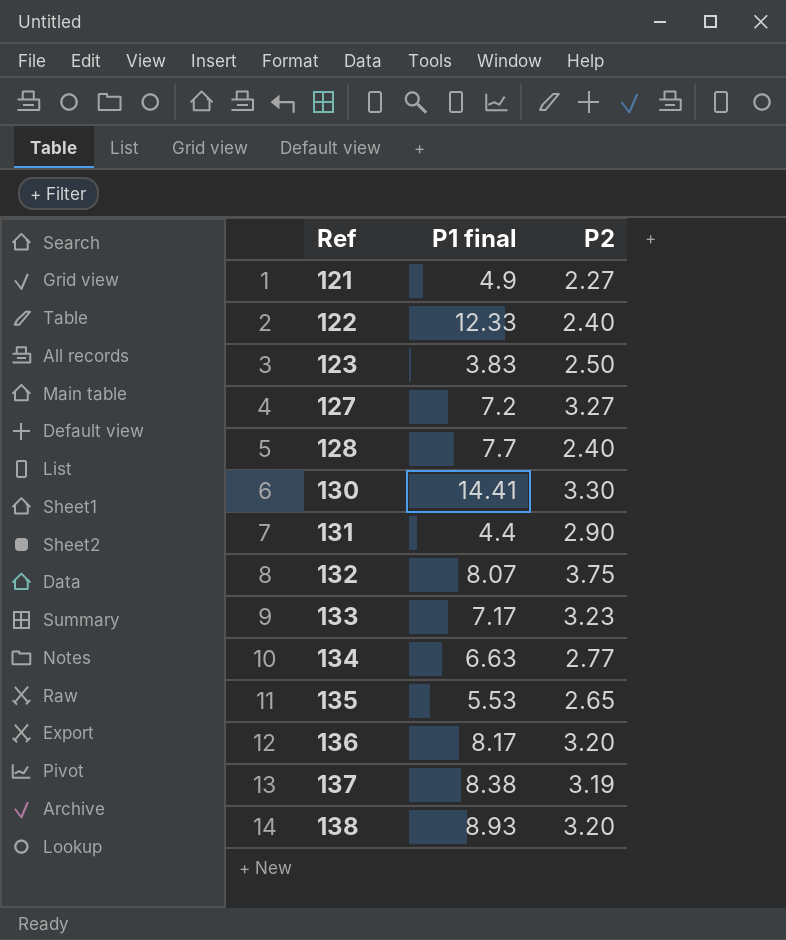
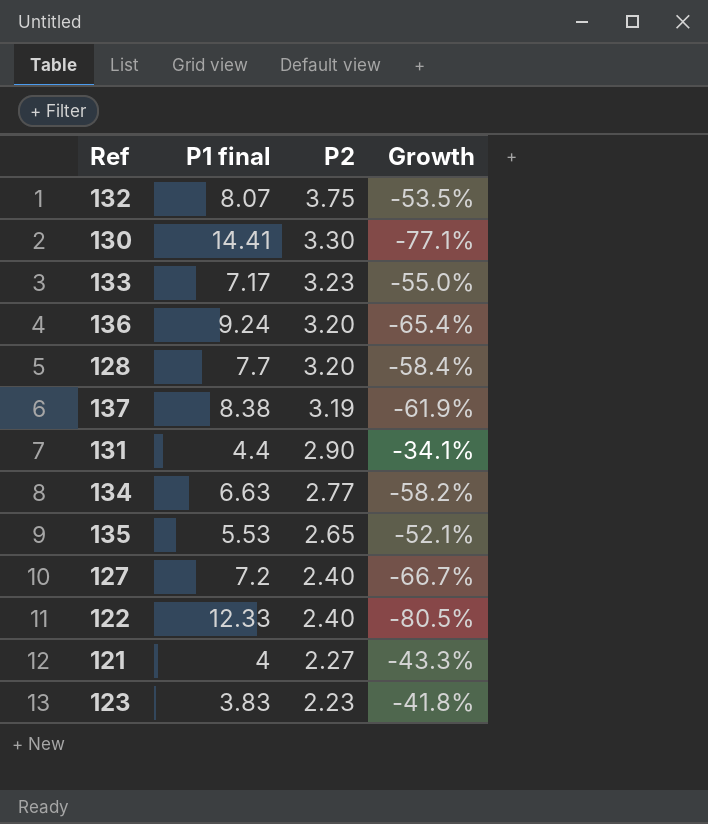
row order: Ref ascending -> P2 descending
column Growth | formula: none -> ([P2] - [P1 final]) / [P1 final]
row 138: 8.93 | 3.20 -> none
136 | P1 final: 8.17 -> 9.24
128 | P2: 2.40 -> 3.20
127 | P2: 3.27 -> 2.40
121 | P1 final: 4.9 -> 4
123 | P2: 2.50 -> 2.23

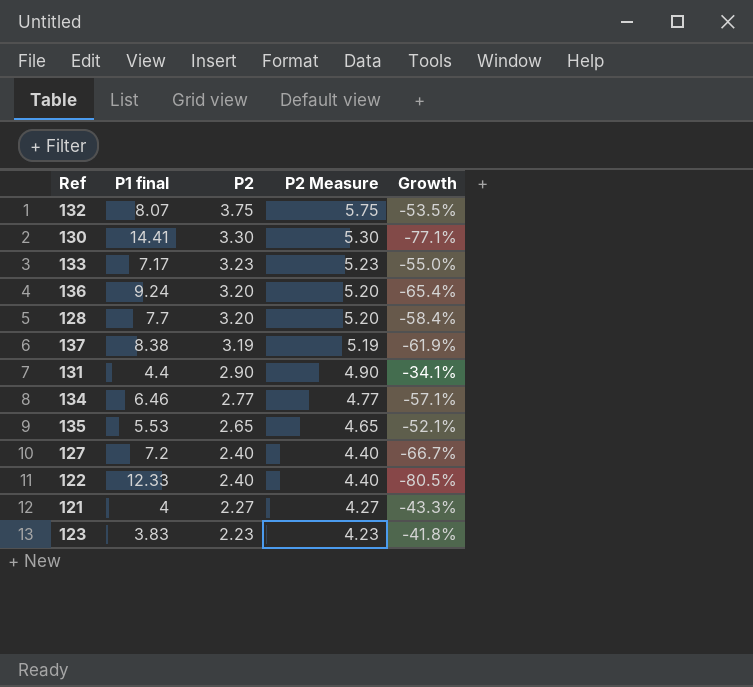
column P2 Measure | formula: none -> [P2] + 2
134 | P1 final: 6.63 -> 6.46
134 | Growth: -58.2% -> -57.1%

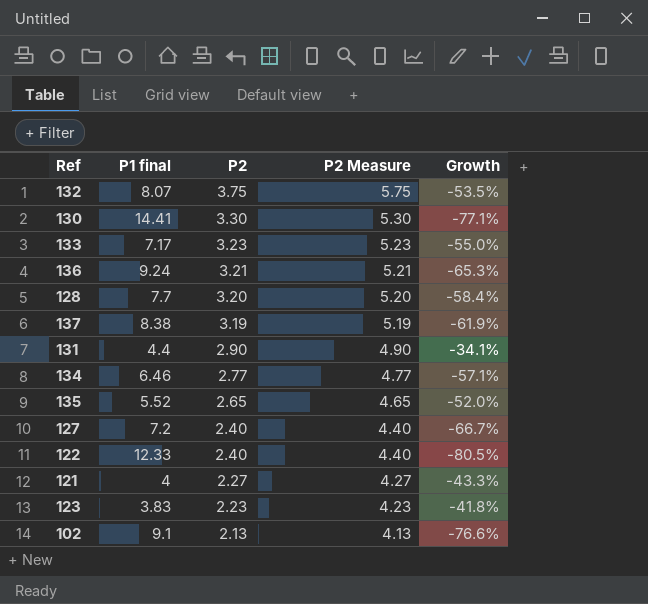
136 | P2: 3.20 -> 3.21
136 | P2 Measure: 5.20 -> 5.21
136 | Growth: -65.4% -> -65.3%
135 | P1 final: 5.53 -> 5.52
135 | Growth: -52.1% -> -52.0%
row 102: none -> 9.1 | 2.13 | 4.13 | -76.6%

